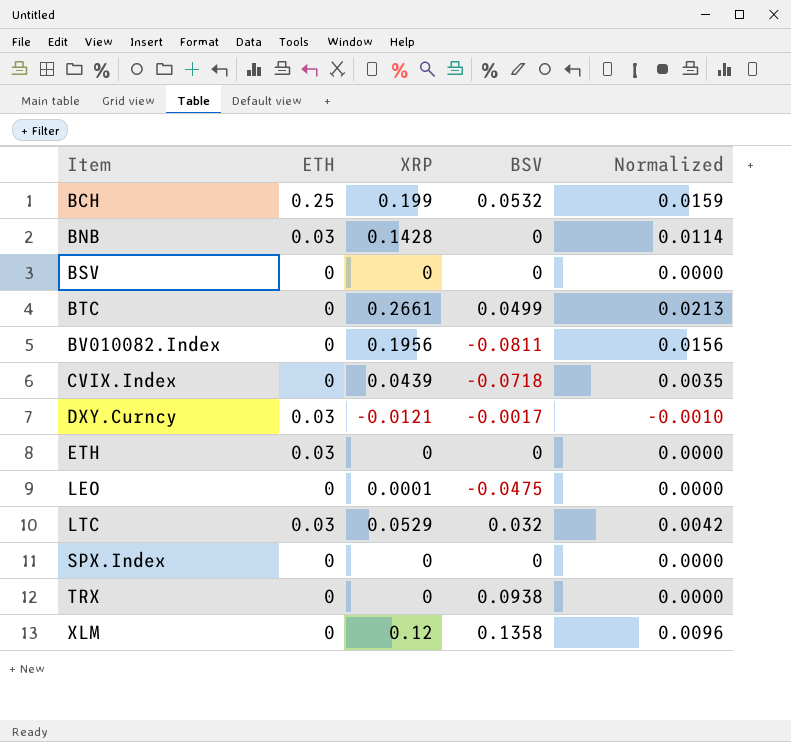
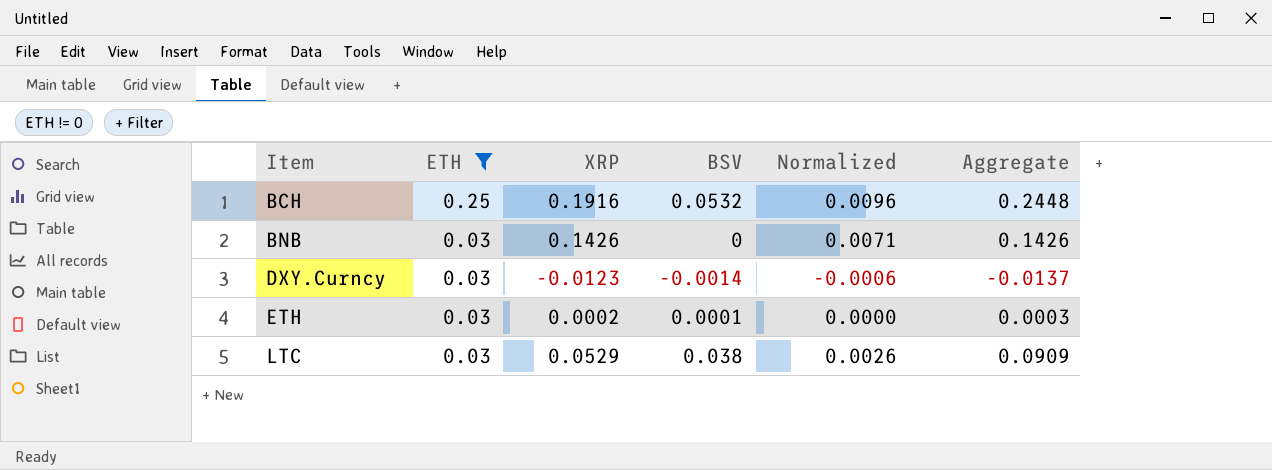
filter: none -> ETH != 0
column Normalized | formula: [XRP] * 0.08 -> [XRP] * 0.05
column Aggregate | formula: none -> [XRP] + [BSV]
BCH | XRP: 0.199 -> 0.1916
BNB | XRP: 0.1428 -> 0.1426
DXY.Curncy | XRP: -0.0121 -> -0.0123
DXY.Curncy | BSV: -0.0017 -> -0.0014
ETH | XRP: 0 -> 0.0002
ETH | BSV: 0 -> 0.0001
LTC | BSV: 0.032 -> 0.038

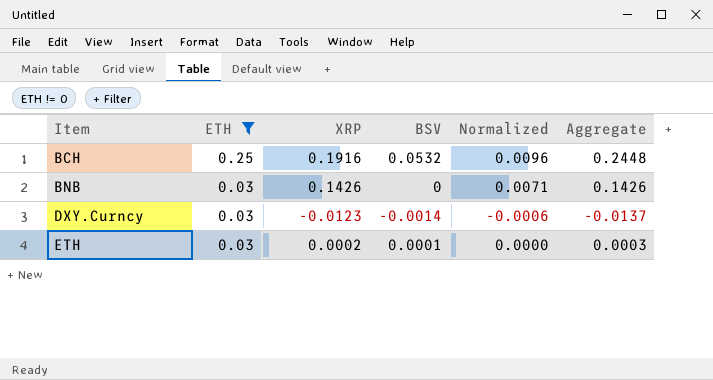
row LTC: 0.03 | 0.0529 | 0.038 | 0.0026 | 0.0909 -> none

